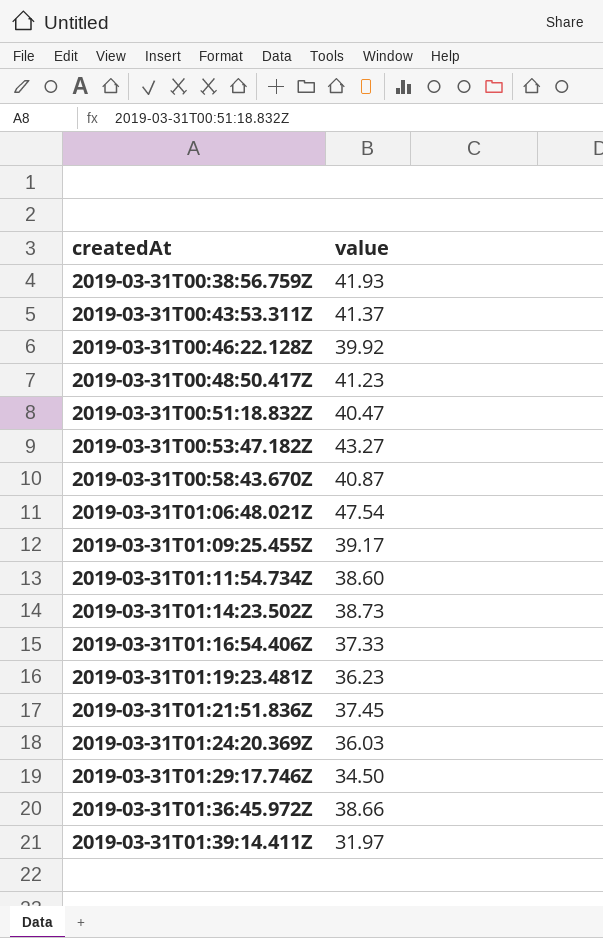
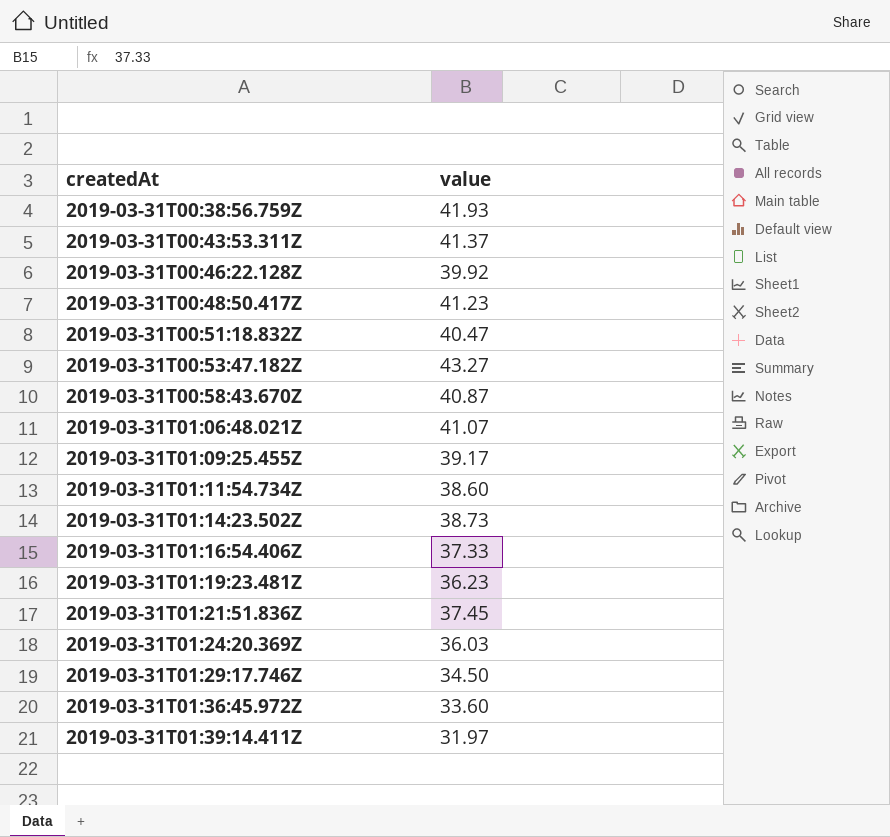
2019-03-31T01:06:48.021Z | value: 47.54 -> 41.07
2019-03-31T01:36:45.972Z | value: 38.66 -> 33.60

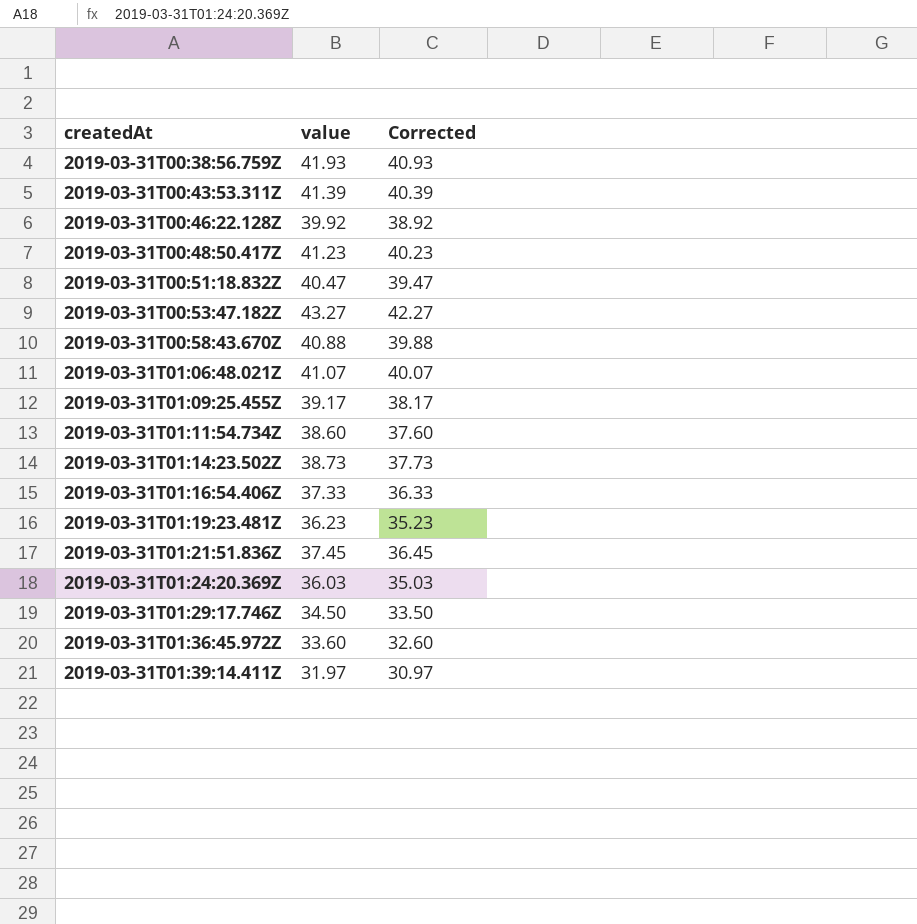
column Corrected | formula: none -> [value] - 1
2019-03-31T00:43:53.311Z | value: 41.37 -> 41.39
2019-03-31T00:58:43.670Z | value: 40.87 -> 40.88

